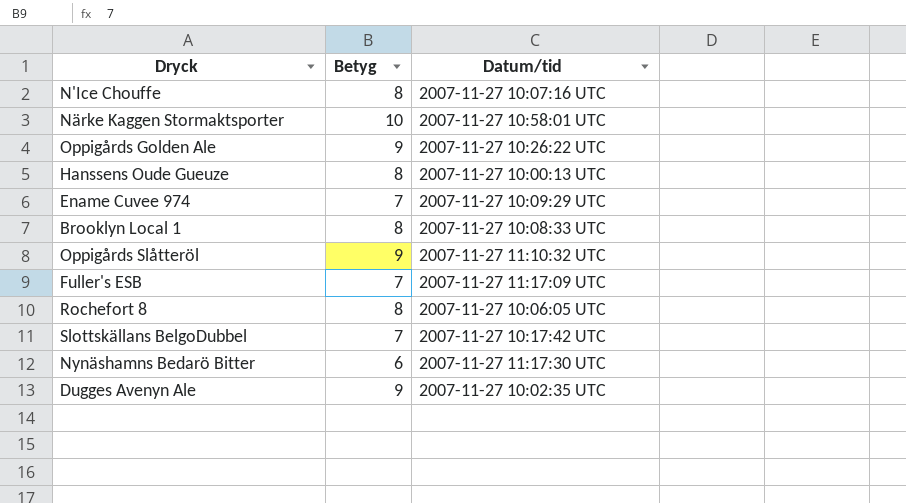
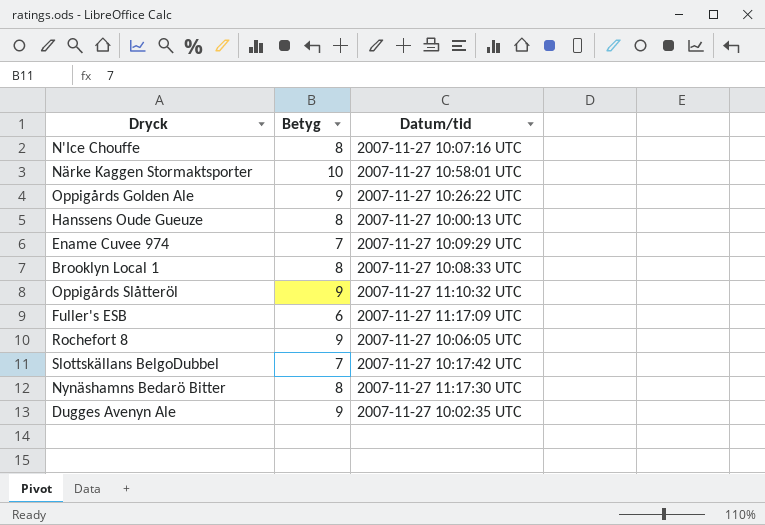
Fuller's ESB | Betyg: 7 -> 6
Rochefort 8 | Betyg: 8 -> 9
Nynäshamns Bedarö Bitter | Betyg: 6 -> 8

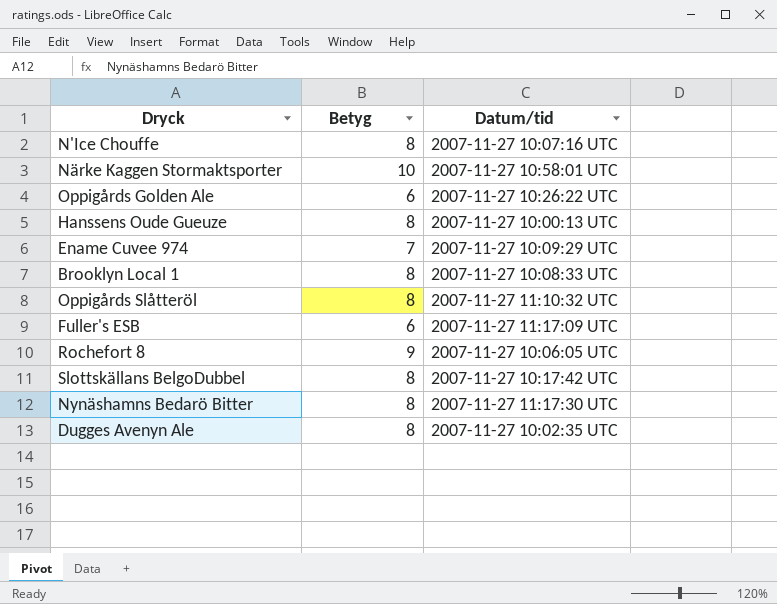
Oppigårds Golden Ale | Betyg: 9 -> 6
Oppigårds Slåtteröl | Betyg: 9 -> 8
Slottskällans BelgoDubbel | Betyg: 7 -> 8
Dugges Avenyn Ale | Betyg: 9 -> 8

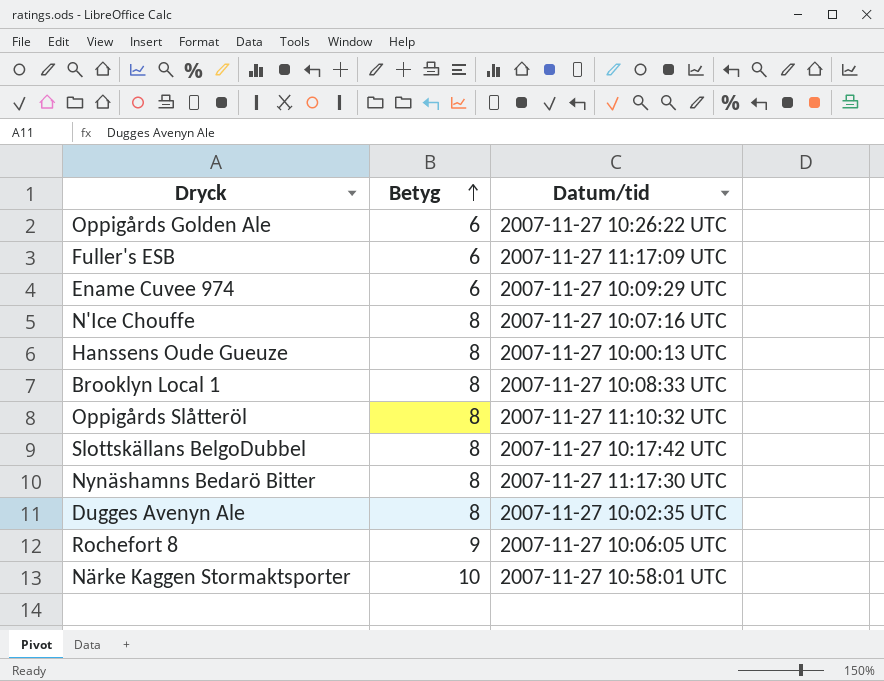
row order: none -> Betyg ascending
Ename Cuvee 974 | Betyg: 7 -> 6

